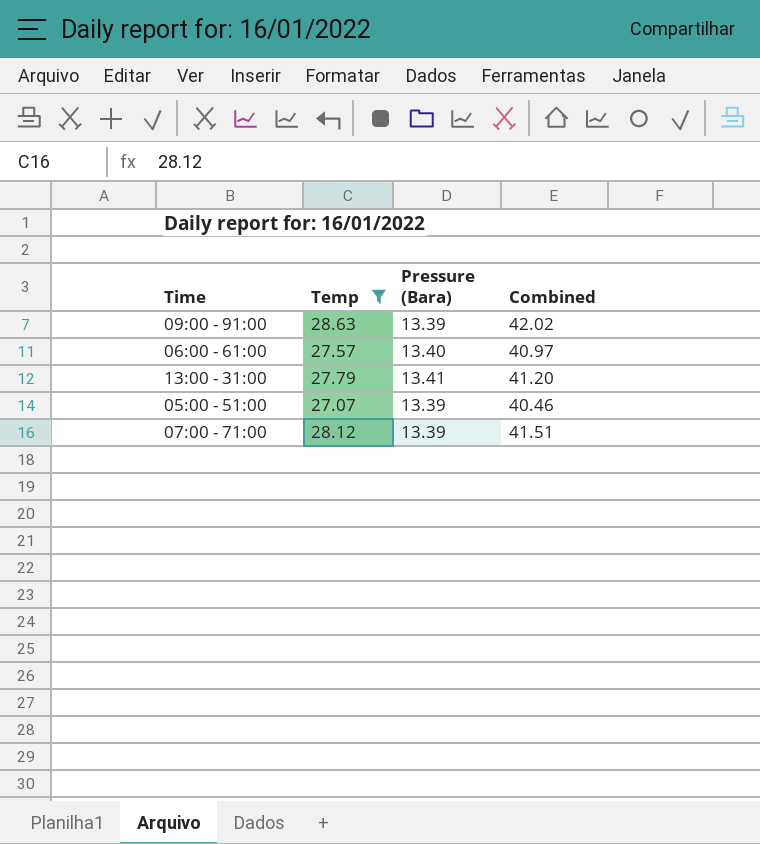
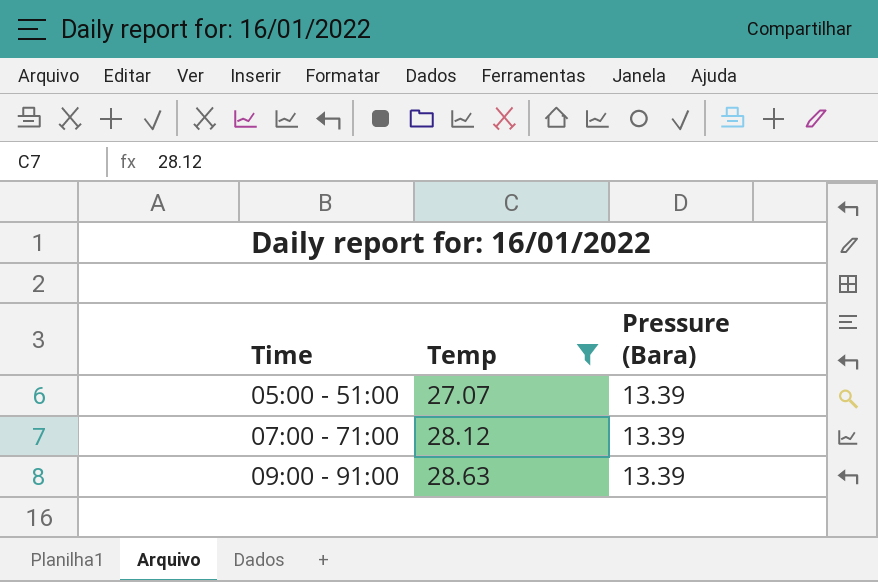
row order: none -> Time ascending
column Combined | formula: [Temp] + [Pressure (Bara)] -> none
row 06:00 - 61:00: 27.57 | 13.40 | 40.97 -> none
row 13:00 - 31:00: 27.79 | 13.41 | 41.20 -> none

